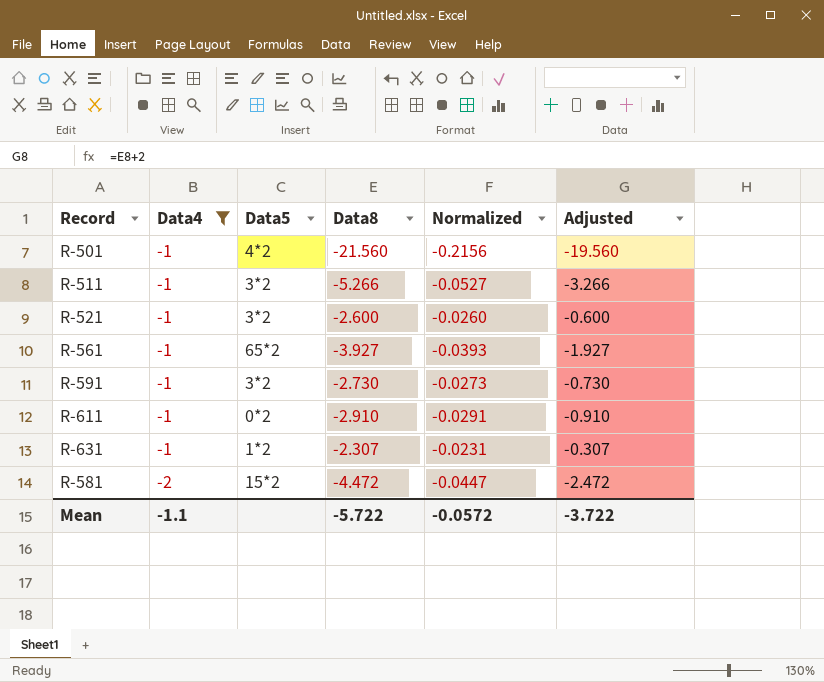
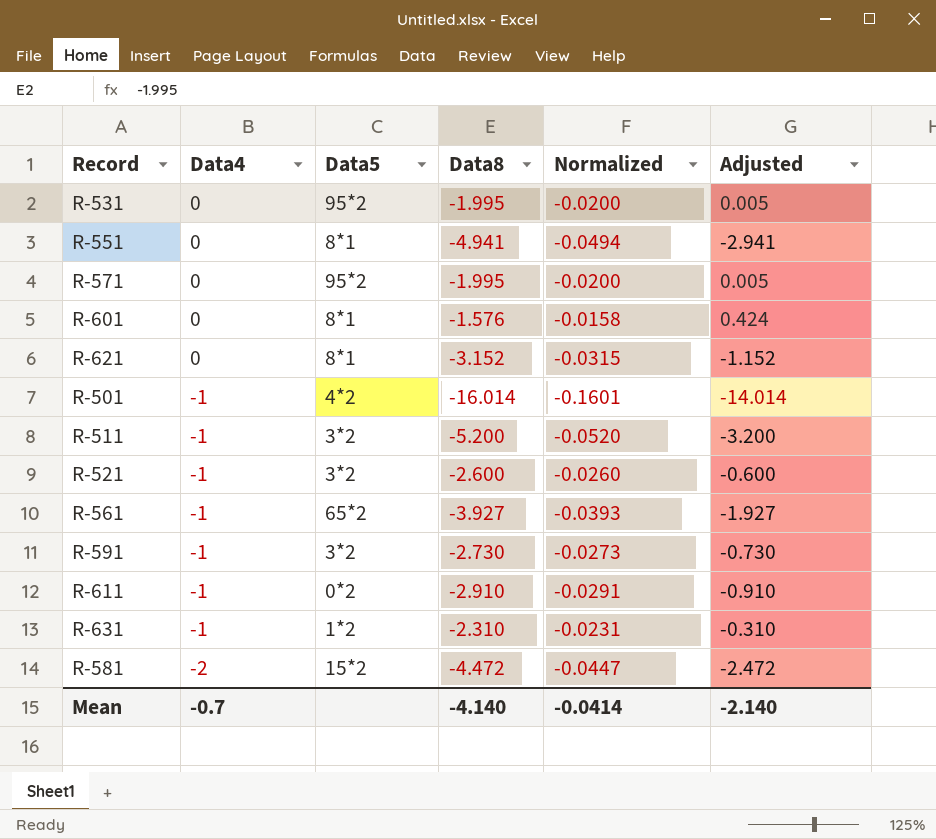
filter: Data4 != 0 -> none
R-501 | Data8: -21.560 -> -16.014
R-501 | Normalized: -0.2156 -> -0.1601
R-501 | Adjusted: -19.560 -> -14.014
R-511 | Data8: -5.266 -> -5.200
R-511 | Normalized: -0.0527 -> -0.0520
R-511 | Adjusted: -3.266 -> -3.200
R-631 | Data8: -2.307 -> -2.310
R-631 | Adjusted: -0.307 -> -0.310
Mean | Data4: -1.1 -> -0.7
Mean | Data8: -5.722 -> -4.140
Mean | Normalized: -0.0572 -> -0.0414
Mean | Adjusted: -3.722 -> -2.140

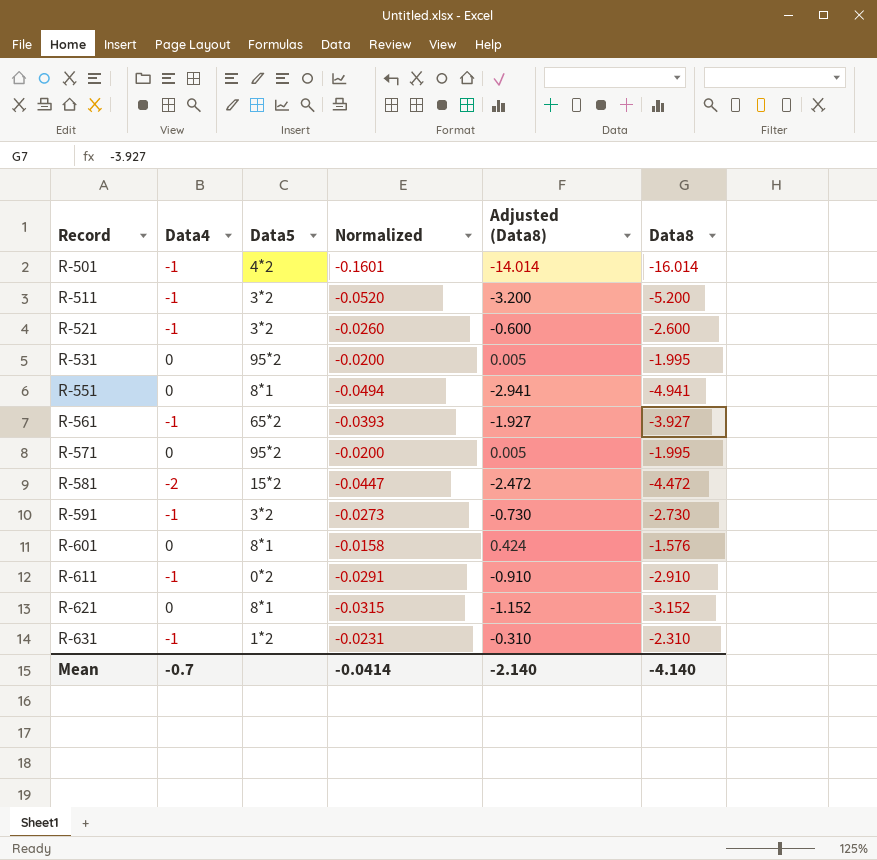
row order: Data4 descending -> Record ascending
column name: Adjusted -> Adjusted (Data8)
column Data8 | position: 4 -> 6

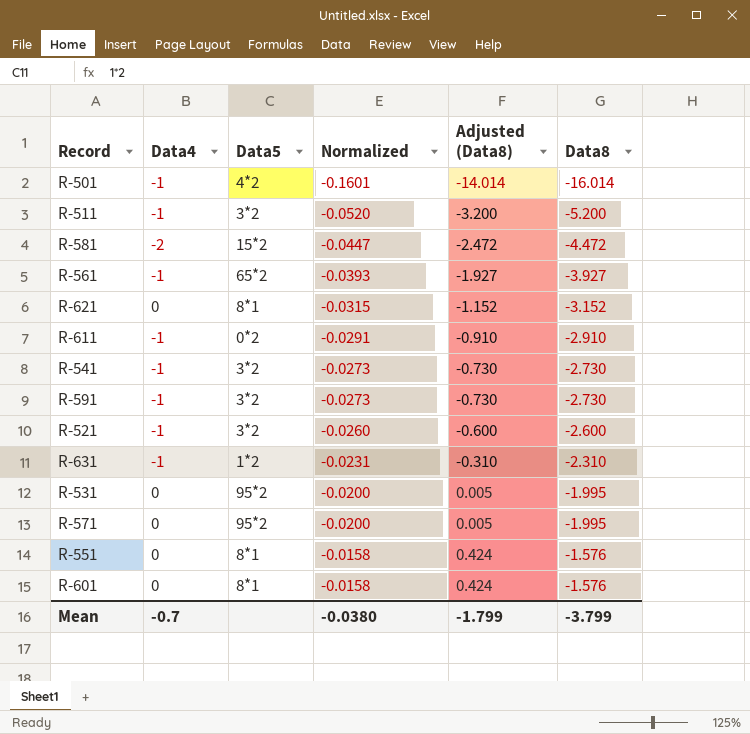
row order: Record ascending -> Normalized ascending
row R-541: none -> -1 | 3*2 | -0.0273 | -0.730 | -2.730
R-551 | Normalized: -0.0494 -> -0.0158
R-551 | Adjusted (Data8): -2.941 -> 0.424
R-551 | Data8: -4.941 -> -1.576
Mean | Normalized: -0.0414 -> -0.0380
Mean | Adjusted (Data8): -2.140 -> -1.799
Mean | Data8: -4.140 -> -3.799

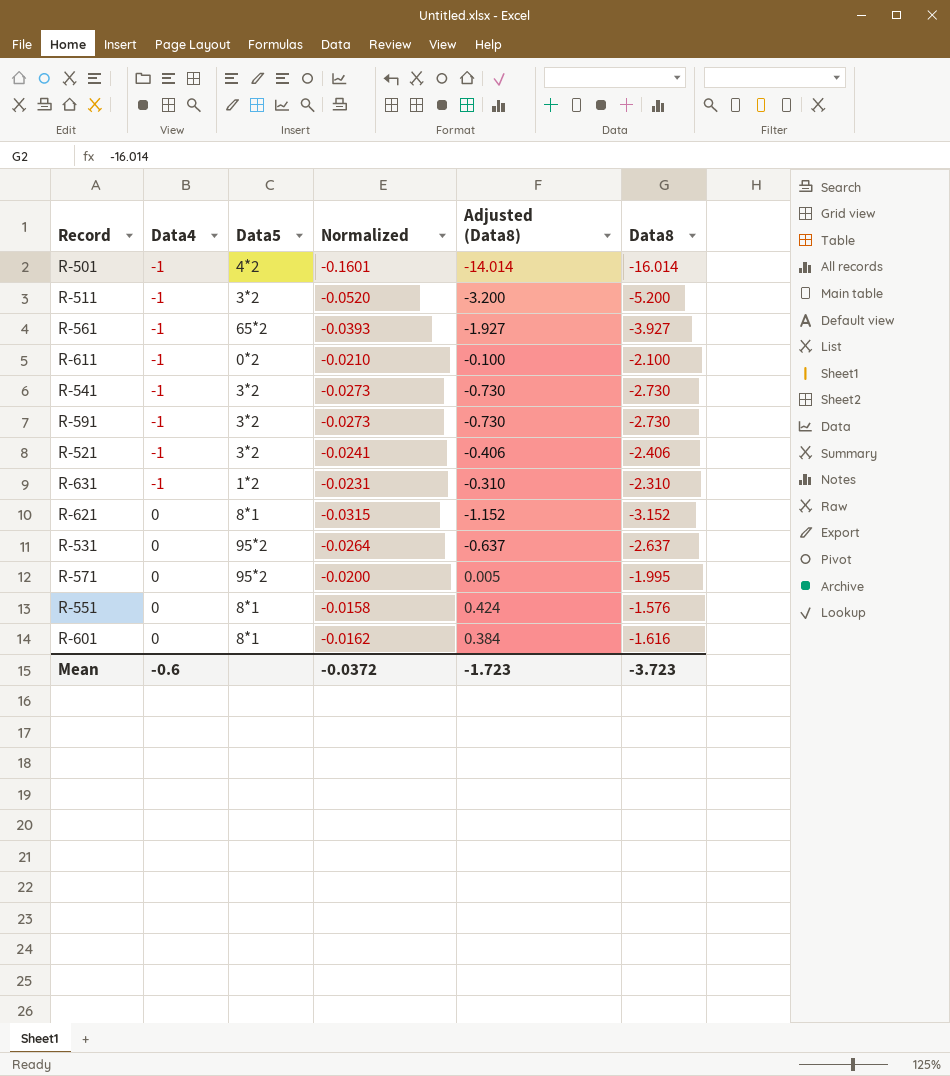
row order: Normalized ascending -> Data4 ascending
row R-581: -2 | 15*2 | -0.0447 | -2.472 | -4.472 -> none
R-611 | Normalized: -0.0291 -> -0.0210
R-611 | Adjusted (Data8): -0.910 -> -0.100
R-611 | Data8: -2.910 -> -2.100
R-521 | Normalized: -0.0260 -> -0.0241
R-521 | Adjusted (Data8): -0.600 -> -0.406
R-521 | Data8: -2.600 -> -2.406
R-531 | Normalized: -0.0200 -> -0.0264
R-531 | Adjusted (Data8): 0.005 -> -0.637
R-531 | Data8: -1.995 -> -2.637
R-601 | Normalized: -0.0158 -> -0.0162
R-601 | Adjusted (Data8): 0.424 -> 0.384
R-601 | Data8: -1.576 -> -1.616
Mean | Data4: -0.7 -> -0.6
Mean | Normalized: -0.0380 -> -0.0372
Mean | Adjusted (Data8): -1.799 -> -1.723
Mean | Data8: -3.799 -> -3.723

